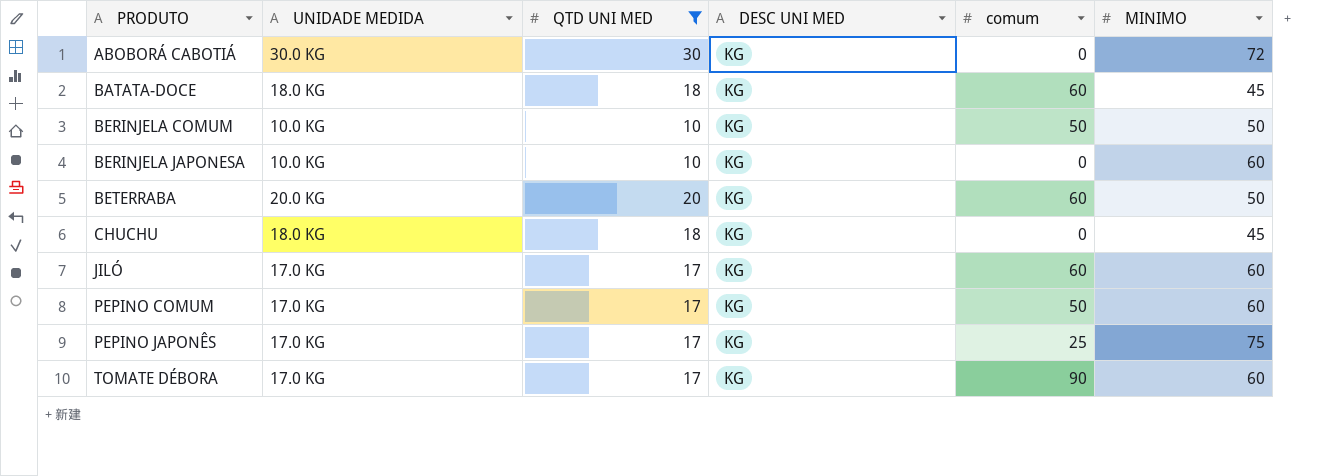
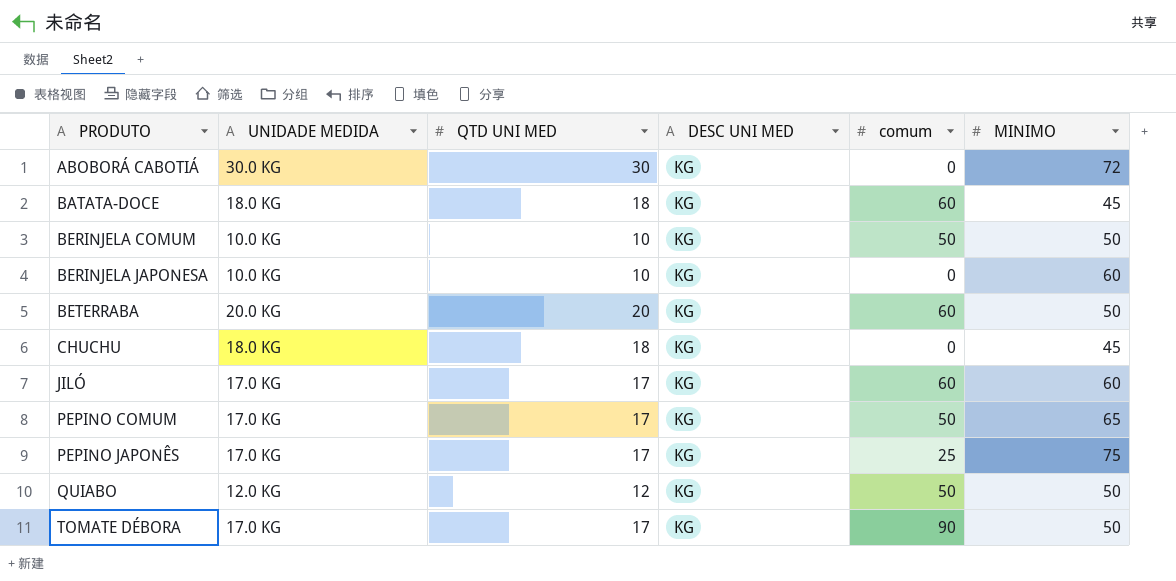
filter: QTD UNI MED != 12 -> none
PEPINO COMUM | MINIMO: 60 -> 65
TOMATE DÉBORA | MINIMO: 60 -> 50

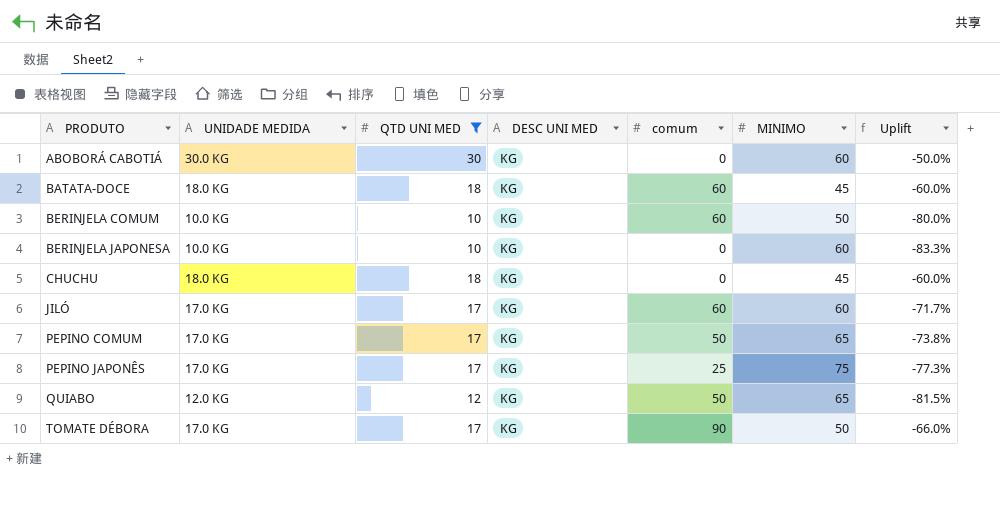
filter: none -> QTD UNI MED != 20
column Uplift | formula: none -> ([QTD UNI MED] - [MINIMO]) / [MINIMO]
ABOBORÁ CABOTIÁ | MINIMO: 72 -> 60
BERINJELA COMUM | comum: 50 -> 60
QUIABO | MINIMO: 50 -> 65

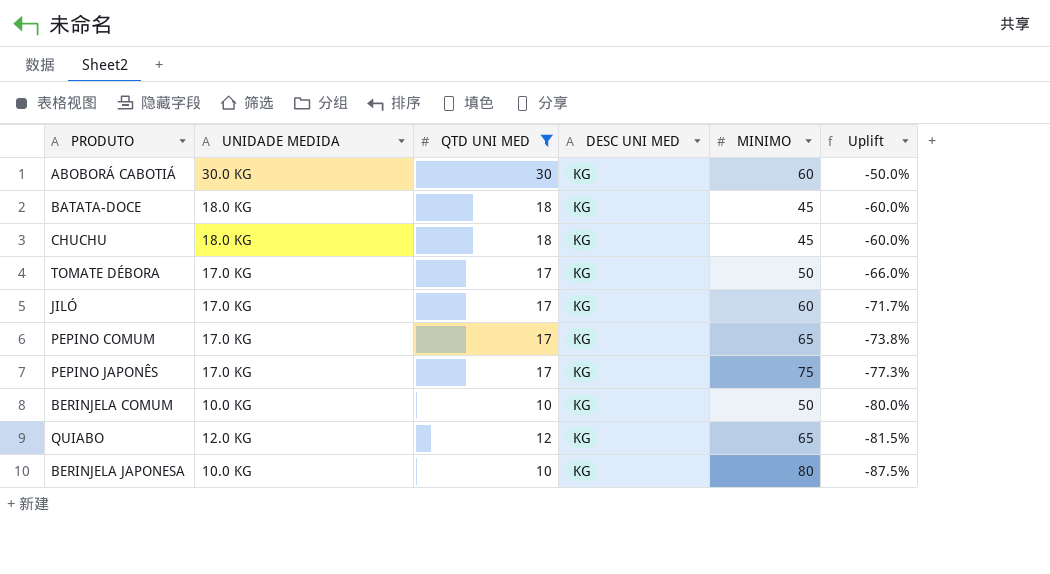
row order: PRODUTO ascending -> Uplift descending
column comum | position: 5 -> none
BERINJELA JAPONESA | MINIMO: 60 -> 80
BERINJELA JAPONESA | Uplift: -83.3% -> -87.5%

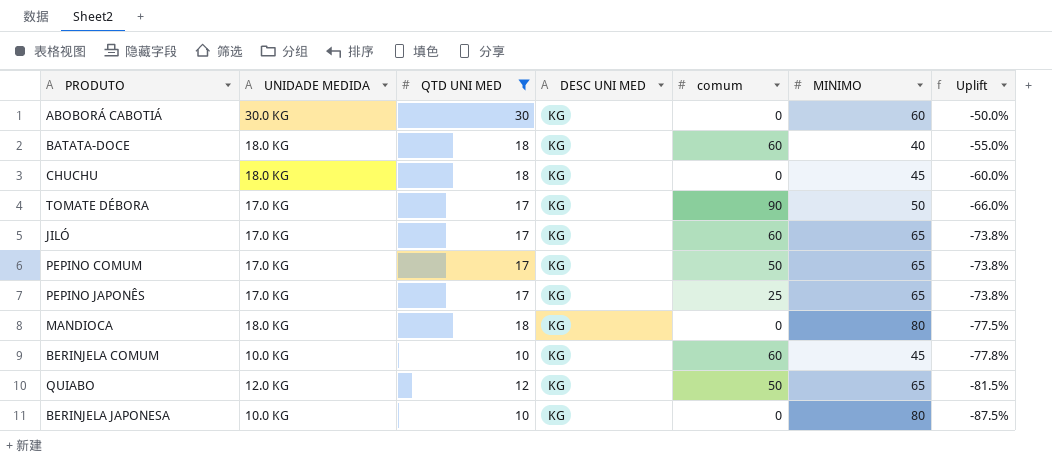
column comum | position: none -> 5
BATATA-DOCE | MINIMO: 45 -> 40
BATATA-DOCE | Uplift: -60.0% -> -55.0%
JILÓ | MINIMO: 60 -> 65
JILÓ | Uplift: -71.7% -> -73.8%
PEPINO JAPONÊS | MINIMO: 75 -> 65
PEPINO JAPONÊS | Uplift: -77.3% -> -73.8%
row MANDIOCA: none -> 18.0 KG | 18 | KG | 0 | 80 | -77.5%
BERINJELA COMUM | MINIMO: 50 -> 45
BERINJELA COMUM | Uplift: -80.0% -> -77.8%

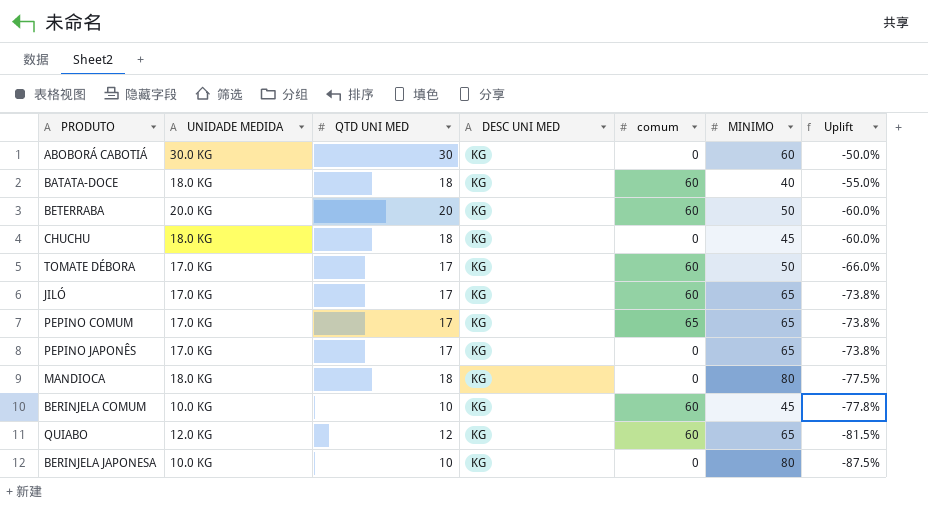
filter: QTD UNI MED != 20 -> none
TOMATE DÉBORA | comum: 90 -> 60
PEPINO COMUM | comum: 50 -> 65
PEPINO JAPONÊS | comum: 25 -> 0
QUIABO | comum: 50 -> 60

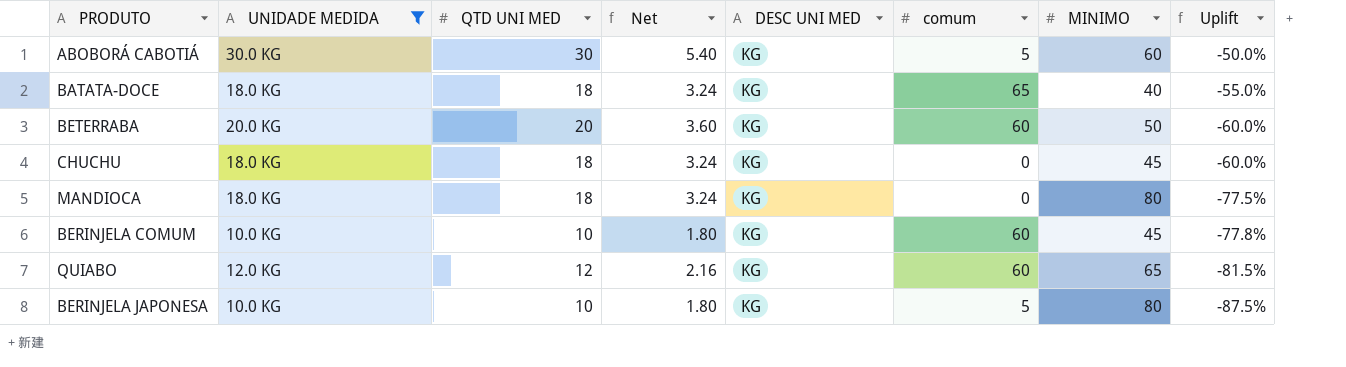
filter: none -> UNIDADE MEDIDA != 17.0 KG
column Net | formula: none -> [QTD UNI MED] * 0.18
ABOBORÁ CABOTIÁ | comum: 0 -> 5
BATATA-DOCE | comum: 60 -> 65
BERINJELA JAPONESA | comum: 0 -> 5

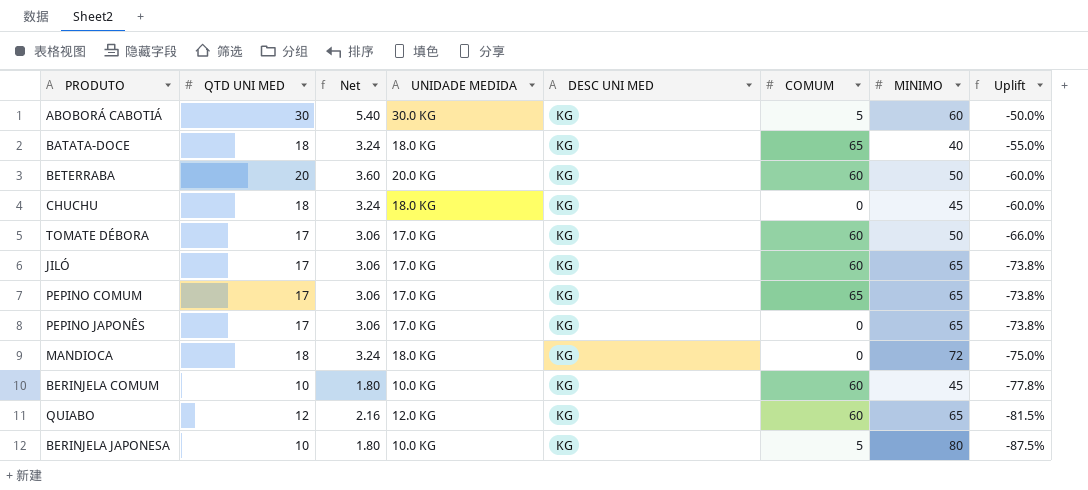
filter: UNIDADE MEDIDA != 17.0 KG -> none
column UNIDADE MEDIDA | position: 2 -> 4
column name: comum -> COMUM
MANDIOCA | MINIMO: 80 -> 72
MANDIOCA | Uplift: -77.5% -> -75.0%

